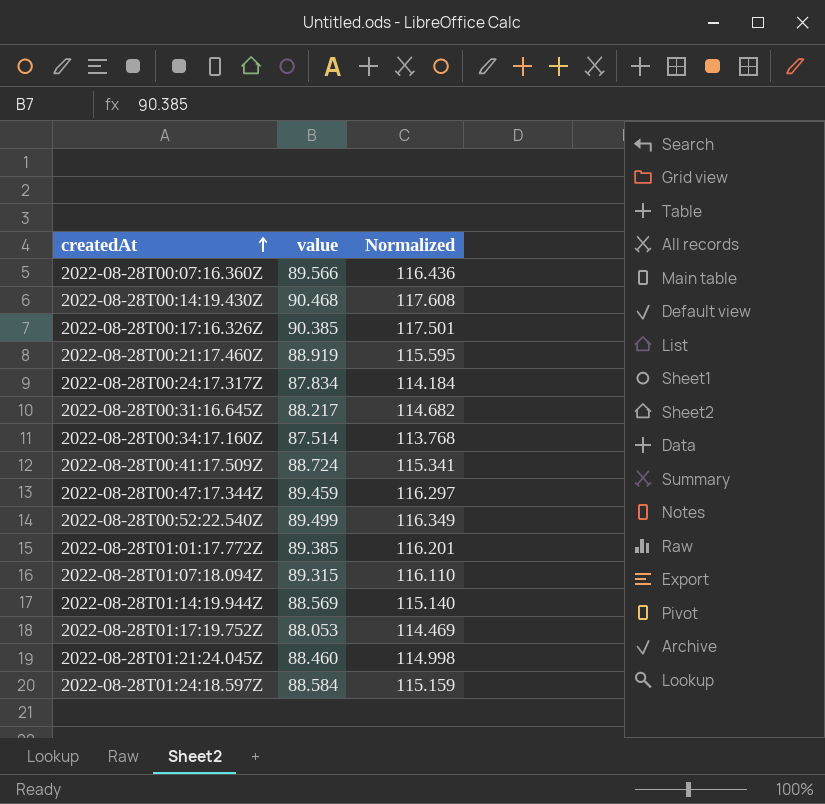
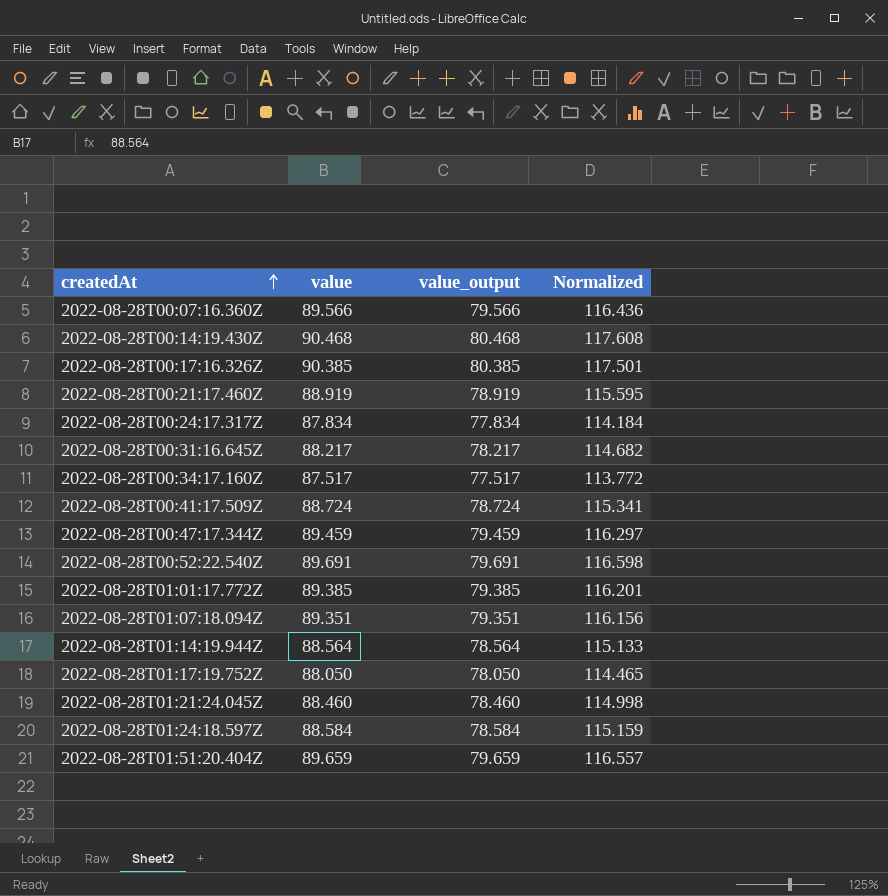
column value_output | formula: none -> [value] - 10
2022-08-28T00:34:17.160Z | value: 87.514 -> 87.517
2022-08-28T00:34:17.160Z | Normalized: 113.768 -> 113.772
2022-08-28T00:52:22.540Z | value: 89.499 -> 89.691
2022-08-28T00:52:22.540Z | Normalized: 116.349 -> 116.598
2022-08-28T01:07:18.094Z | value: 89.315 -> 89.351
2022-08-28T01:07:18.094Z | Normalized: 116.110 -> 116.156
2022-08-28T01:14:19.944Z | value: 88.569 -> 88.564
2022-08-28T01:14:19.944Z | Normalized: 115.140 -> 115.133
2022-08-28T01:17:19.752Z | value: 88.053 -> 88.050
2022-08-28T01:17:19.752Z | Normalized: 114.469 -> 114.465
row 2022-08-28T01:51:20.404Z: none -> 89.659 | 79.659 | 116.557

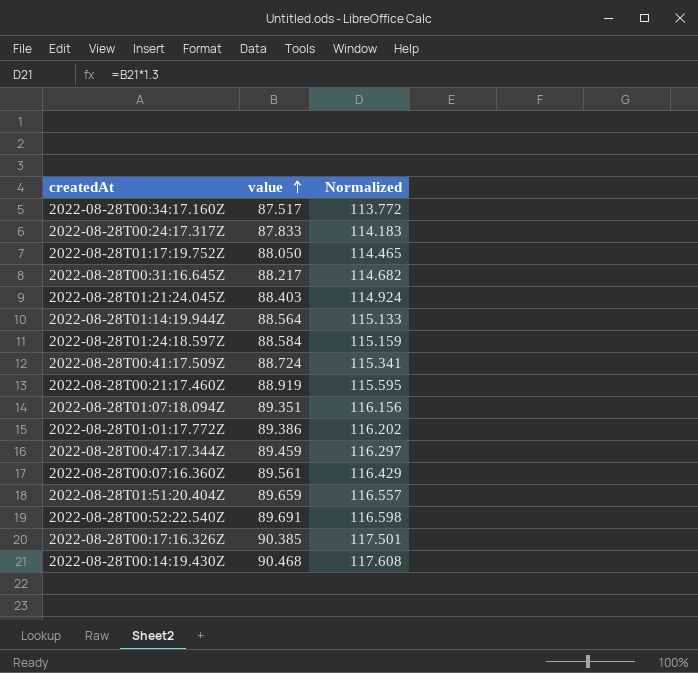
row order: createdAt ascending -> value ascending
column value_output | formula: [value] - 10 -> none
2022-08-28T00:24:17.317Z | value: 87.834 -> 87.833
2022-08-28T00:24:17.317Z | Normalized: 114.184 -> 114.183
2022-08-28T01:21:24.045Z | value: 88.460 -> 88.403
2022-08-28T01:21:24.045Z | Normalized: 114.998 -> 114.924
2022-08-28T01:01:17.772Z | value: 89.385 -> 89.386
2022-08-28T01:01:17.772Z | Normalized: 116.201 -> 116.202
2022-08-28T00:07:16.360Z | value: 89.566 -> 89.561
2022-08-28T00:07:16.360Z | Normalized: 116.436 -> 116.429

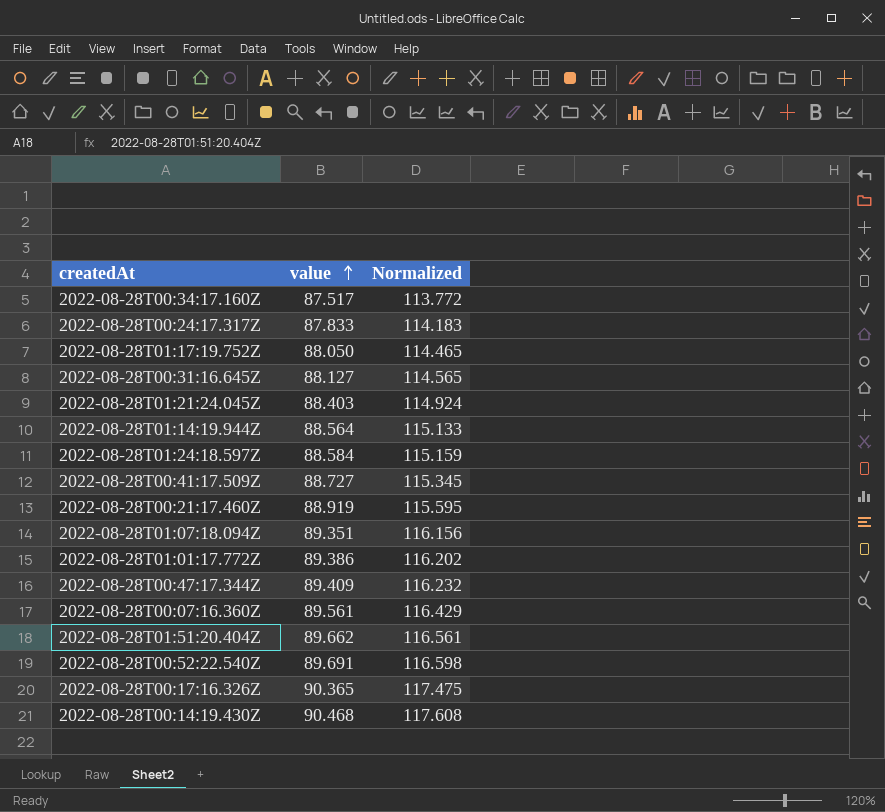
2022-08-28T00:31:16.645Z | value: 88.217 -> 88.127
2022-08-28T00:31:16.645Z | Normalized: 114.682 -> 114.565
2022-08-28T00:41:17.509Z | value: 88.724 -> 88.727
2022-08-28T00:41:17.509Z | Normalized: 115.341 -> 115.345
2022-08-28T00:47:17.344Z | value: 89.459 -> 89.409
2022-08-28T00:47:17.344Z | Normalized: 116.297 -> 116.232
2022-08-28T01:51:20.404Z | value: 89.659 -> 89.662
2022-08-28T01:51:20.404Z | Normalized: 116.557 -> 116.561
2022-08-28T00:17:16.326Z | value: 90.385 -> 90.365
2022-08-28T00:17:16.326Z | Normalized: 117.501 -> 117.475

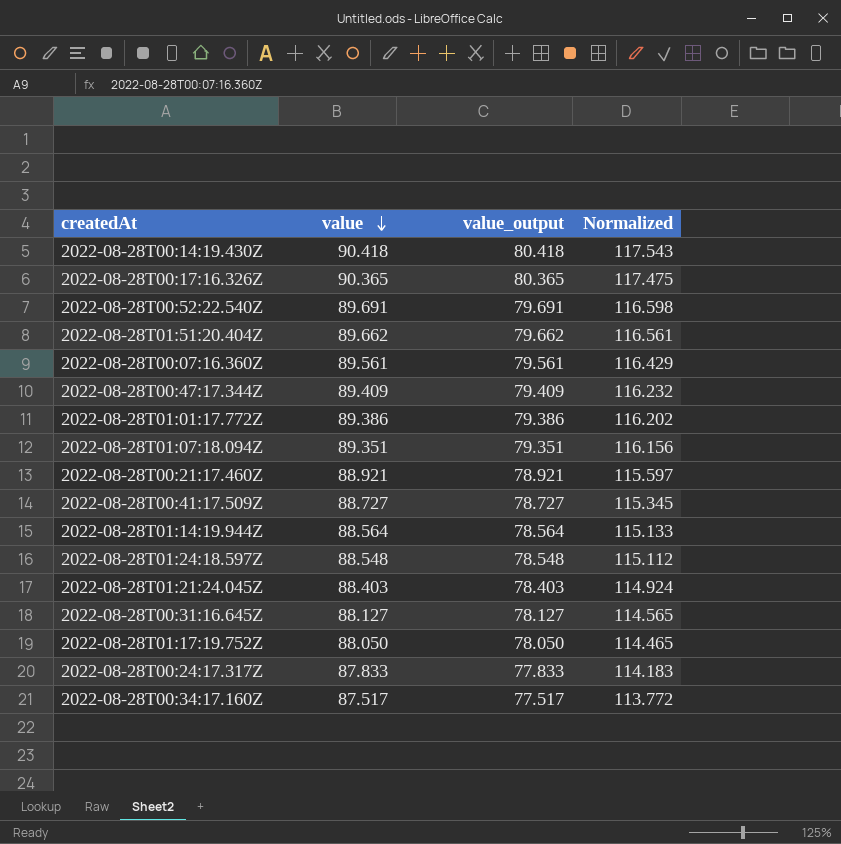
row order: value ascending -> value descending
column value_output | formula: none -> [value] - 10
2022-08-28T00:14:19.430Z | value: 90.468 -> 90.418
2022-08-28T00:14:19.430Z | Normalized: 117.608 -> 117.543
2022-08-28T00:21:17.460Z | value: 88.919 -> 88.921
2022-08-28T00:21:17.460Z | Normalized: 115.595 -> 115.597
2022-08-28T01:24:18.597Z | value: 88.584 -> 88.548
2022-08-28T01:24:18.597Z | Normalized: 115.159 -> 115.112

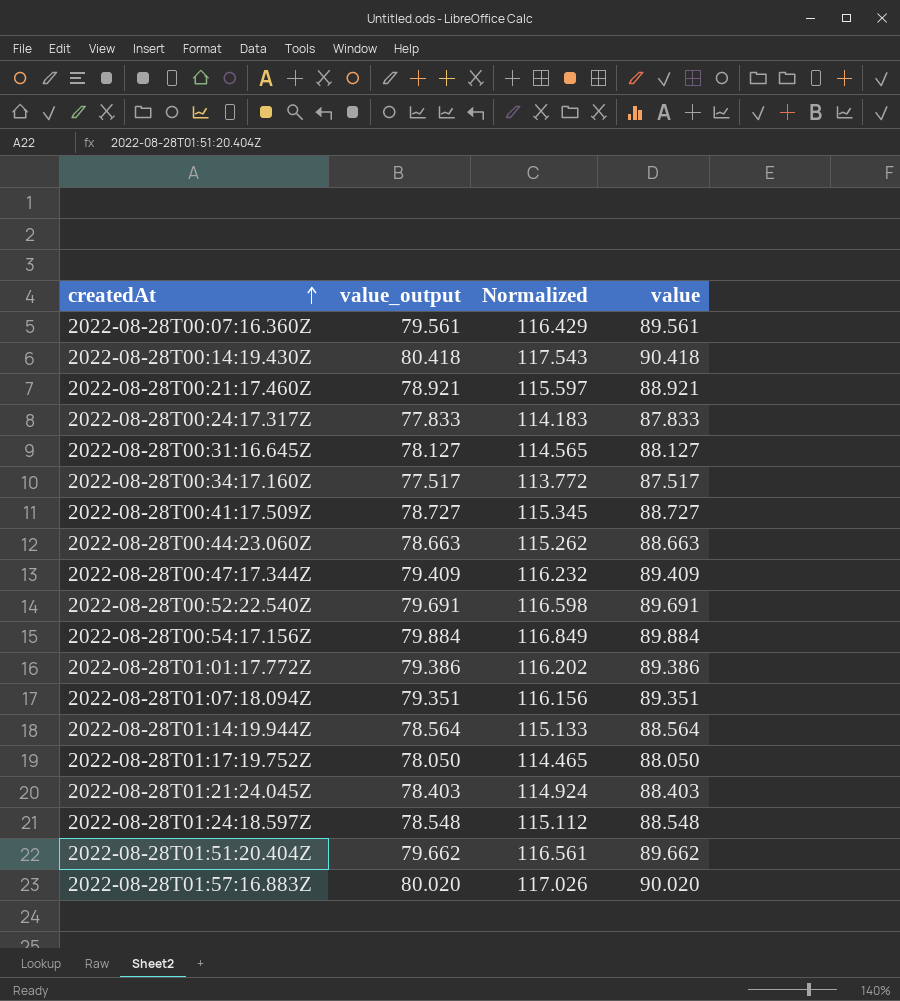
row order: value descending -> createdAt ascending
column value | position: 2 -> 4
row 2022-08-28T00:17:16.326Z: 90.365 | 80.365 | 117.475 -> none
row 2022-08-28T00:44:23.060Z: none -> 78.663 | 115.262 | 88.663
row 2022-08-28T00:54:17.156Z: none -> 79.884 | 116.849 | 89.884
row 2022-08-28T01:57:16.883Z: none -> 80.020 | 117.026 | 90.020

